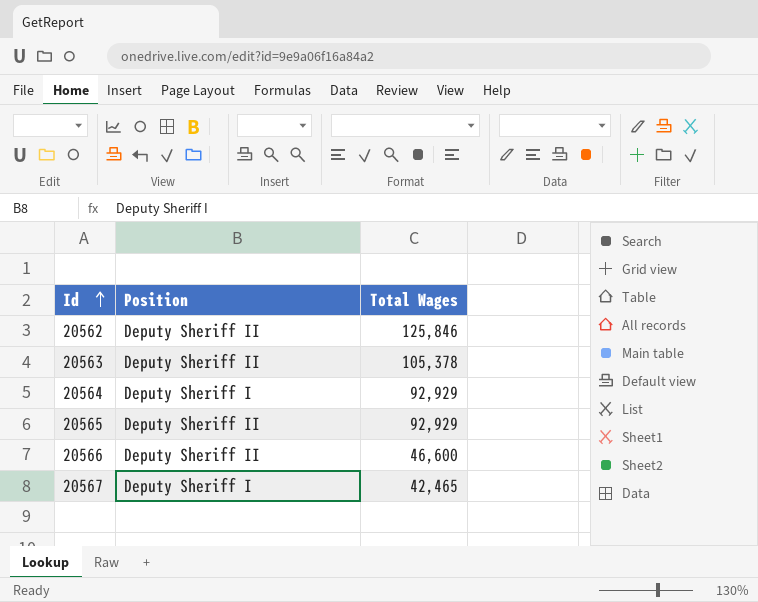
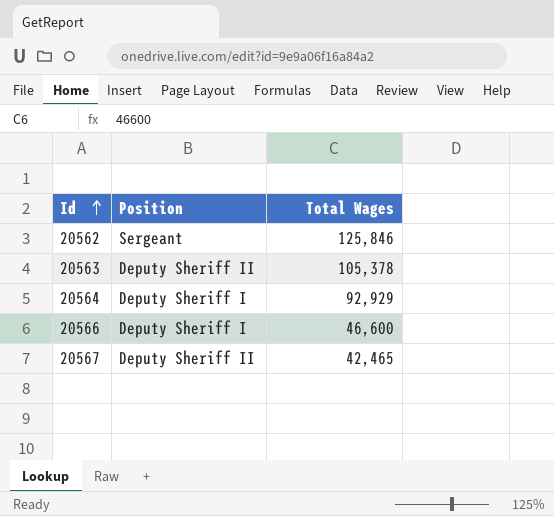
row 20565: Deputy Sheriff II | 92,929 -> none
20562 | Position: Deputy Sheriff II -> Sergeant
20566 | Position: Deputy Sheriff II -> Deputy Sheriff I
20567 | Position: Deputy Sheriff I -> Deputy Sheriff II

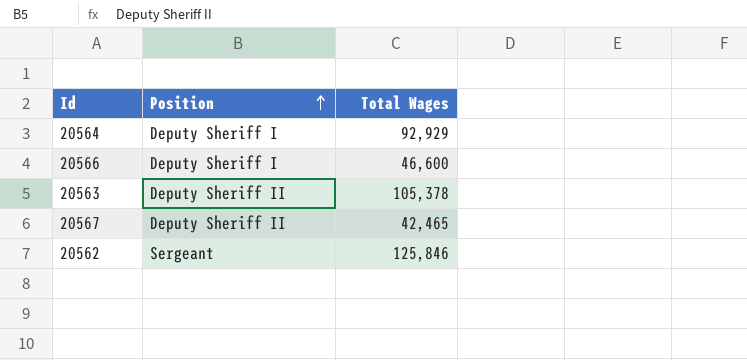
row order: Id ascending -> Position ascending

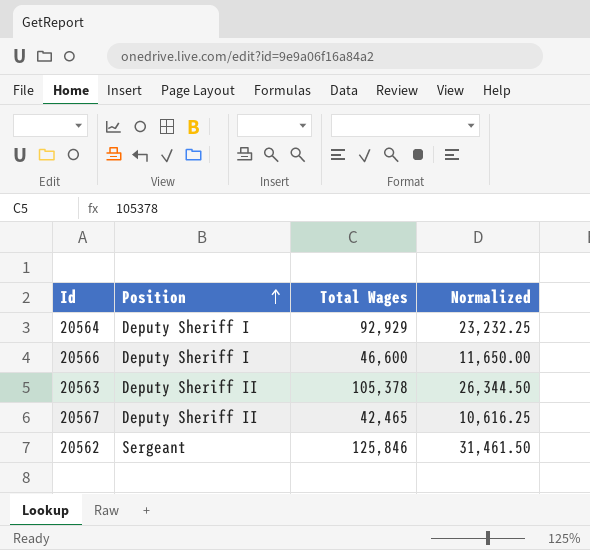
column Normalized | formula: none -> [Total Wages] * 0.25

